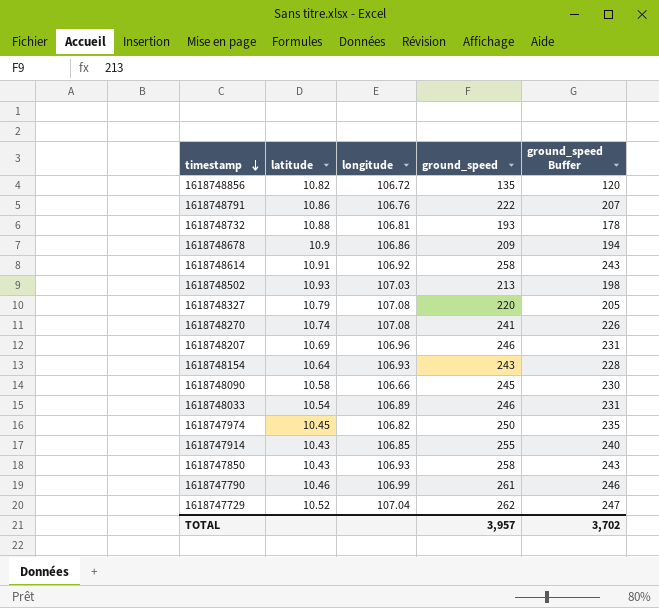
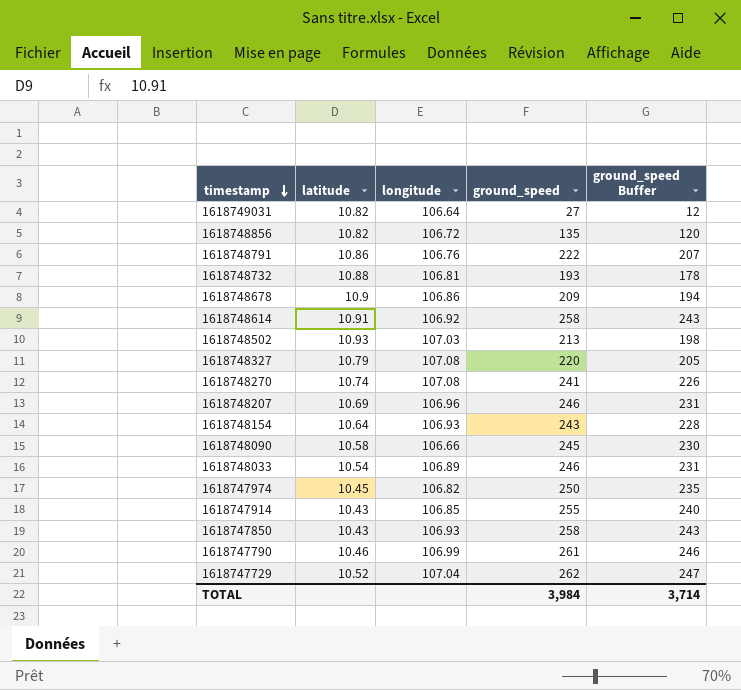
row 1618749031: none -> 10.82 | 106.64 | 27 | 12
TOTAL | ground_speed: 3,957 -> 3,984
TOTAL | ground_speed Buffer: 3,702 -> 3,714

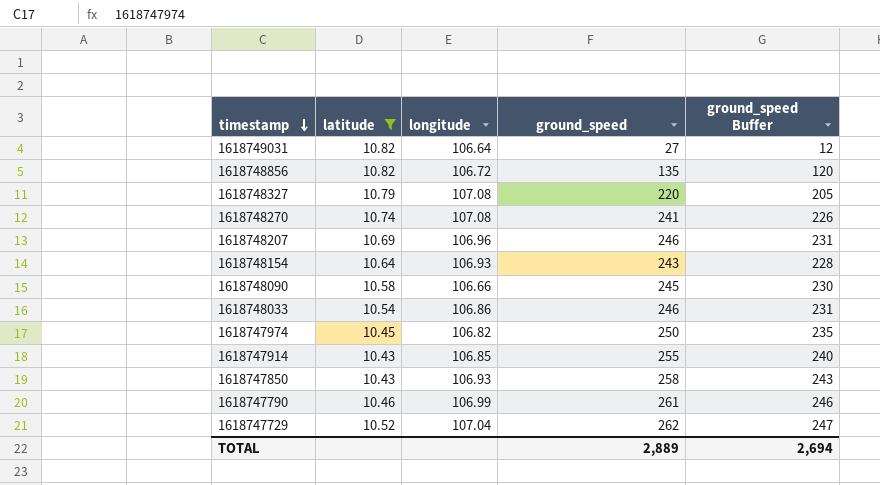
filter: none -> latitude <= 10.82
1618748033 | longitude: 106.89 -> 106.86
TOTAL | ground_speed: 3,984 -> 2,889
TOTAL | ground_speed Buffer: 3,714 -> 2,694

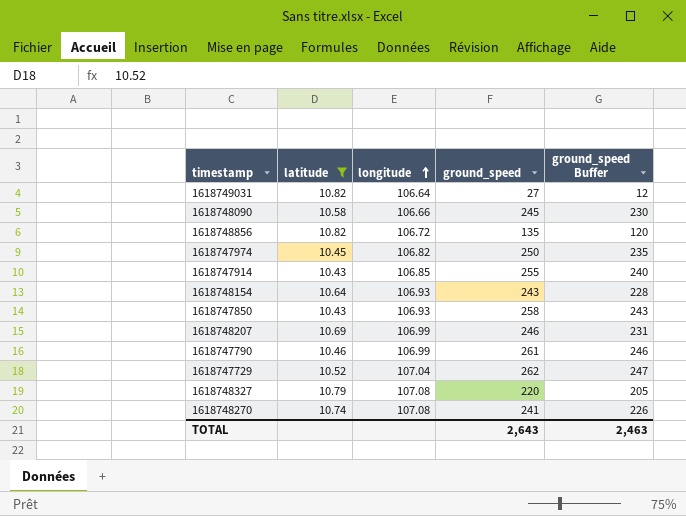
row order: timestamp descending -> longitude ascending
row 1618748033: 10.54 | 106.86 | 246 | 231 -> none
1618748207 | longitude: 106.96 -> 106.99
TOTAL | ground_speed: 2,889 -> 2,643
TOTAL | ground_speed Buffer: 2,694 -> 2,463

